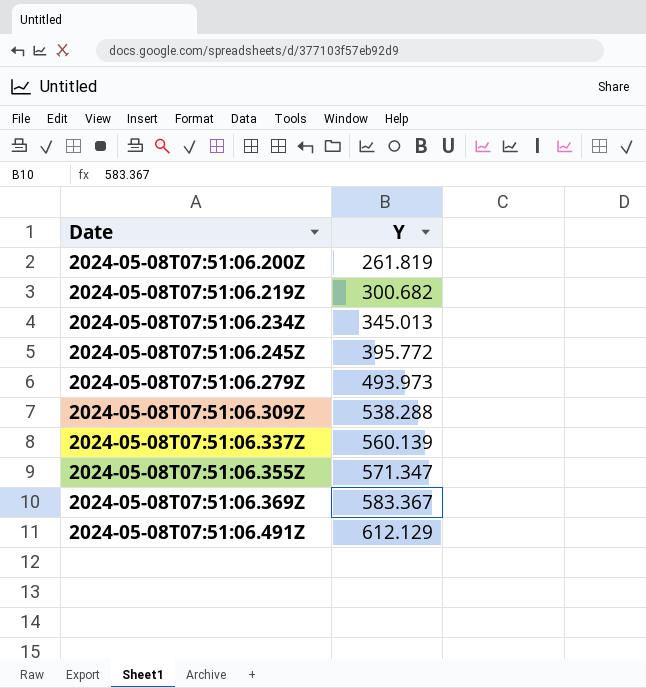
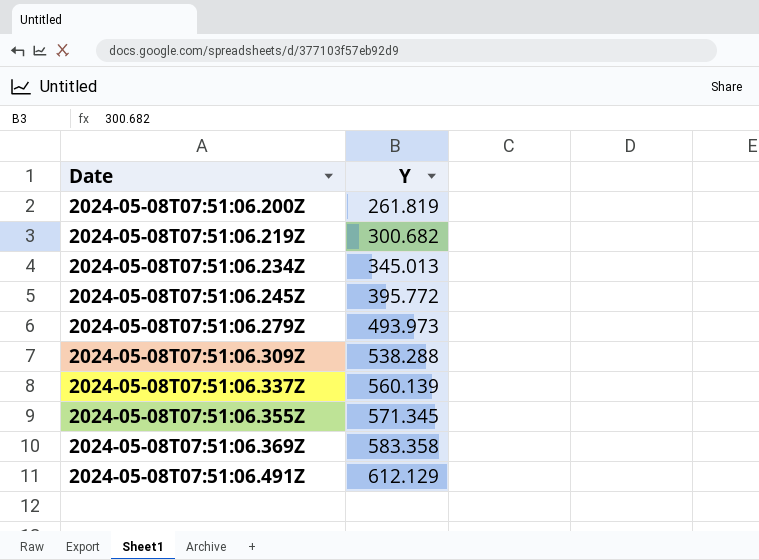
2024-05-08T07:51:06.355Z | Y: 571.347 -> 571.345
2024-05-08T07:51:06.369Z | Y: 583.367 -> 583.358

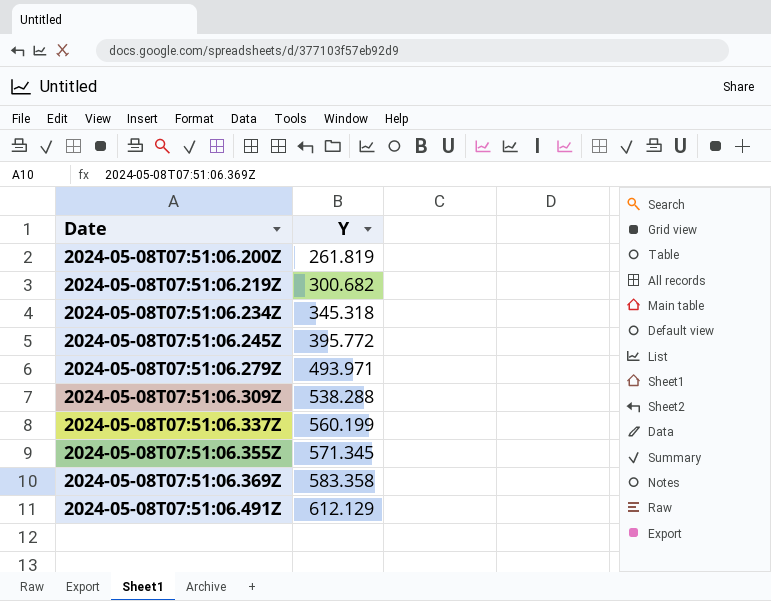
2024-05-08T07:51:06.234Z | Y: 345.013 -> 345.318
2024-05-08T07:51:06.279Z | Y: 493.973 -> 493.971
2024-05-08T07:51:06.337Z | Y: 560.139 -> 560.199

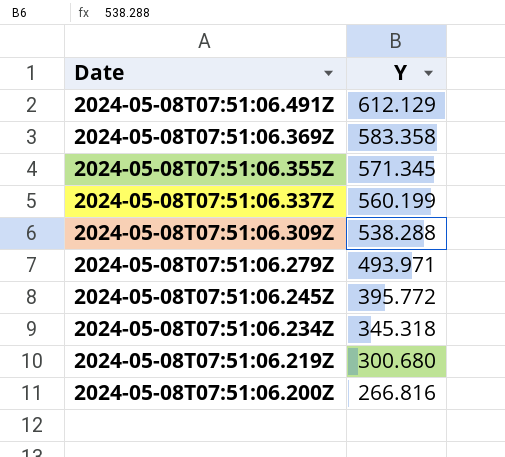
row order: Date ascending -> Date descending
2024-05-08T07:51:06.219Z | Y: 300.682 -> 300.680
2024-05-08T07:51:06.200Z | Y: 261.819 -> 266.816

